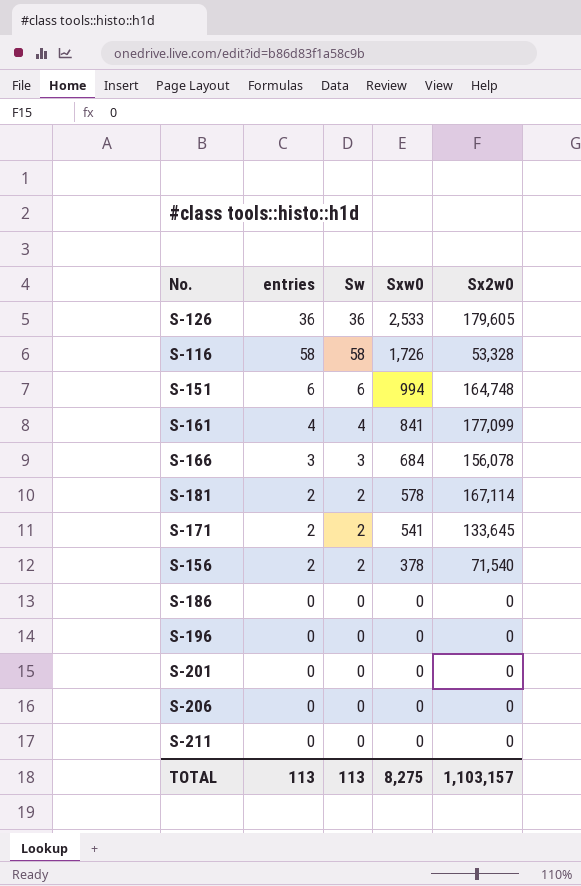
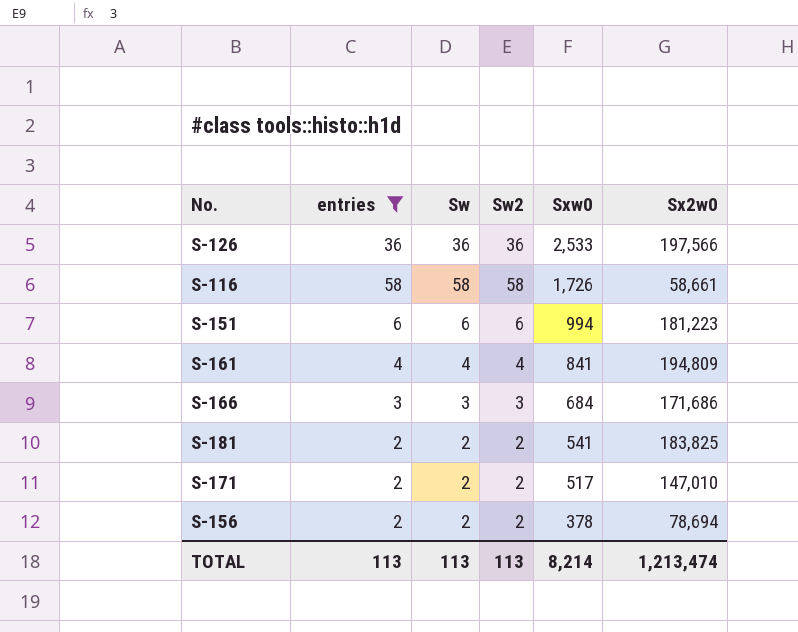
filter: none -> entries != 0
column Sw2 | position: none -> 4
S-126 | Sx2w0: 179,605 -> 197,566
S-116 | Sx2w0: 53,328 -> 58,661
S-151 | Sx2w0: 164,748 -> 181,223
S-161 | Sx2w0: 177,099 -> 194,809
S-166 | Sx2w0: 156,078 -> 171,686
S-181 | Sxw0: 578 -> 541
S-181 | Sx2w0: 167,114 -> 183,825
S-171 | Sxw0: 541 -> 517
S-171 | Sx2w0: 133,645 -> 147,010
S-156 | Sx2w0: 71,540 -> 78,694
TOTAL | Sxw0: 8,275 -> 8,214
TOTAL | Sx2w0: 1,103,157 -> 1,213,474

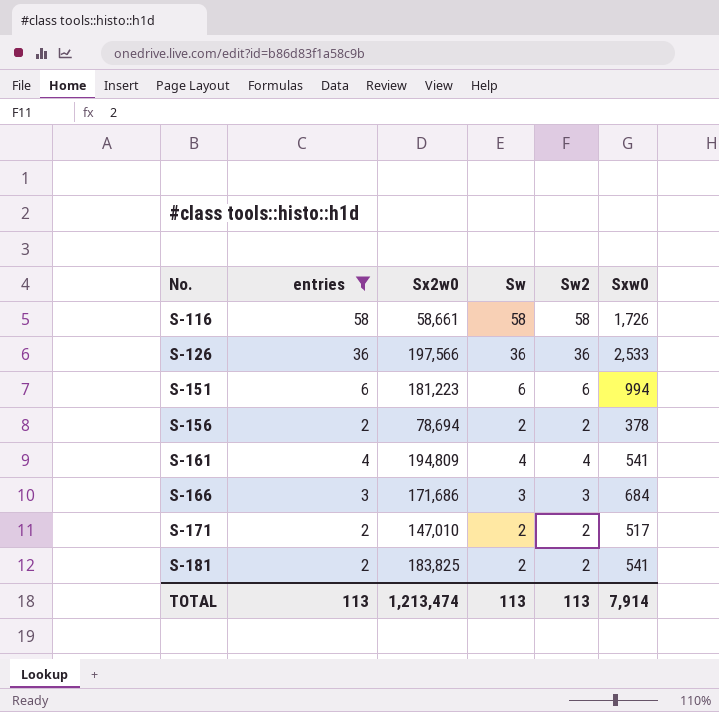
row order: Sxw0 descending -> No. ascending
column Sx2w0 | position: 6 -> 3
S-161 | Sxw0: 841 -> 541
TOTAL | Sxw0: 8,214 -> 7,914

